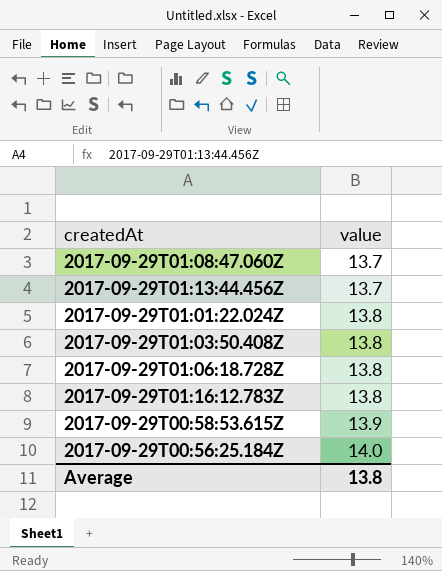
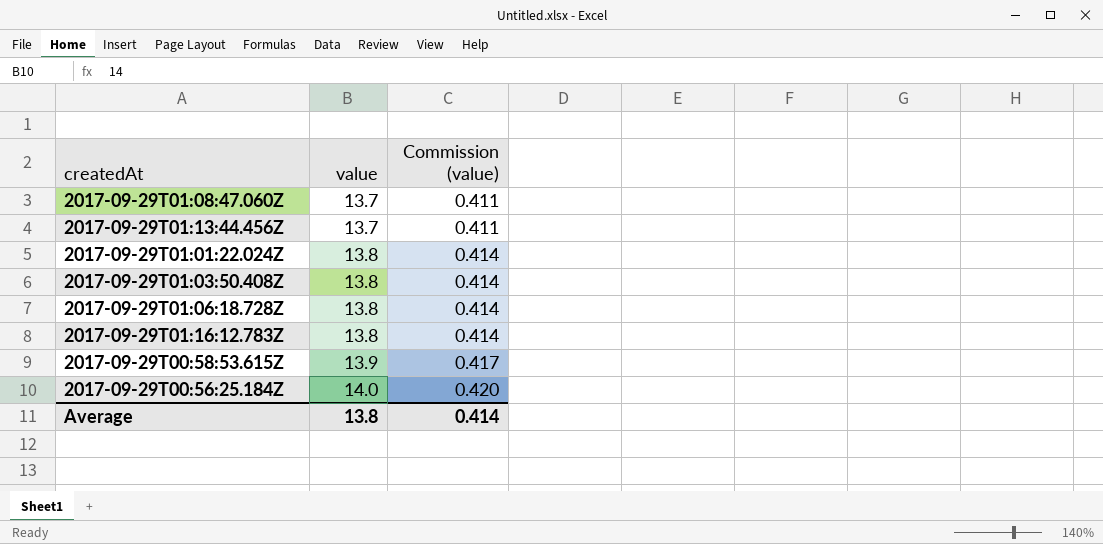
column Commission (value) | formula: none -> [value] * 0.03

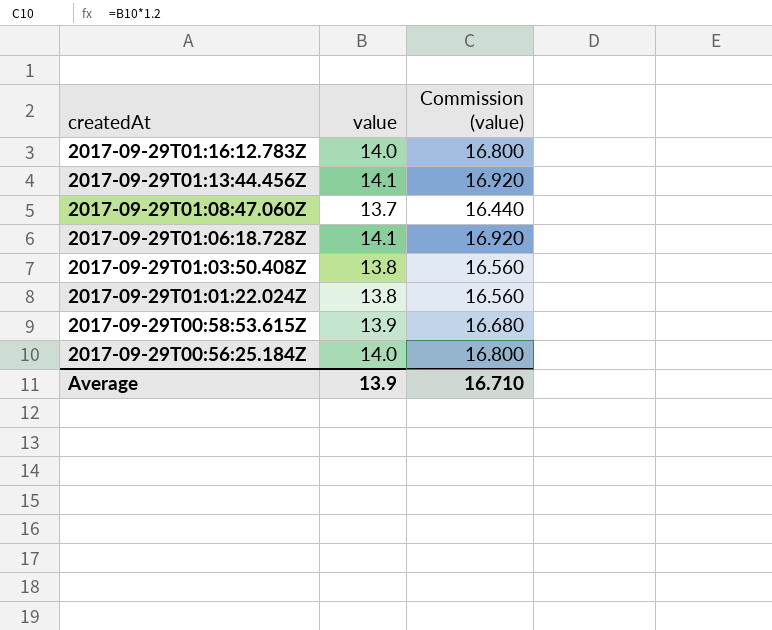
row order: value ascending -> createdAt descending
column Commission (value) | formula: [value] * 0.03 -> [value] * 1.2
2017-09-29T01:16:12.783Z | value: 13.8 -> 14.0
2017-09-29T01:13:44.456Z | value: 13.7 -> 14.1
2017-09-29T01:06:18.728Z | value: 13.8 -> 14.1
Average | value: 13.8 -> 13.9
Average | Commission (value): 0.414 -> 16.710

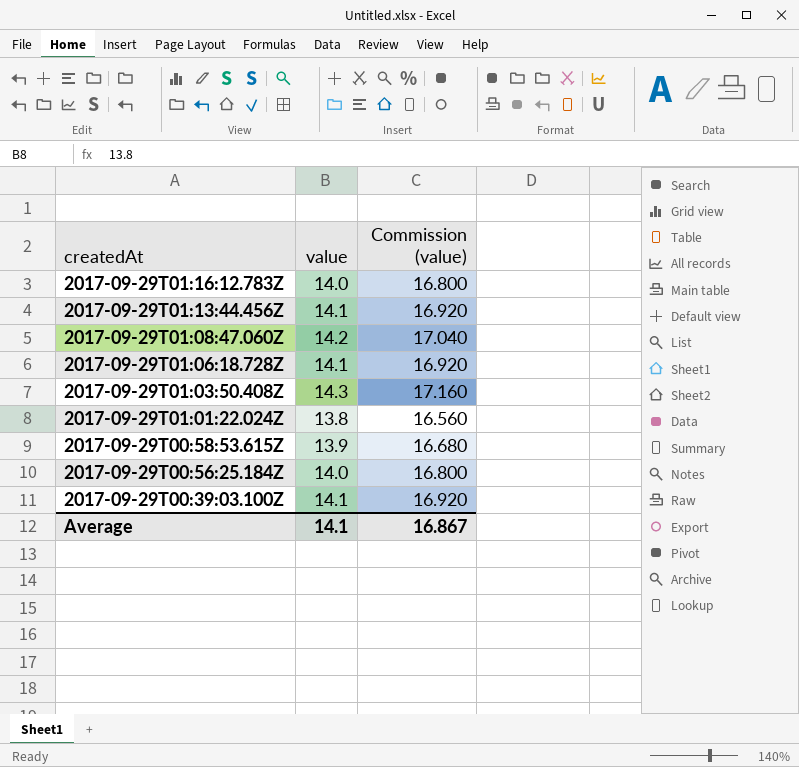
2017-09-29T01:08:47.060Z | value: 13.7 -> 14.2
2017-09-29T01:08:47.060Z | Commission (value): 16.440 -> 17.040
2017-09-29T01:03:50.408Z | value: 13.8 -> 14.3
2017-09-29T01:03:50.408Z | Commission (value): 16.560 -> 17.160
row 2017-09-29T00:39:03.100Z: none -> 14.1 | 16.920
Average | value: 13.9 -> 14.1
Average | Commission (value): 16.710 -> 16.867

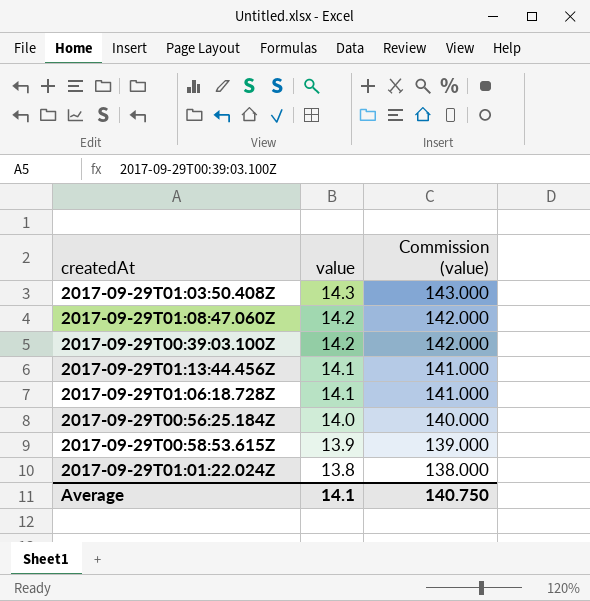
row order: createdAt descending -> value descending
column Commission (value) | formula: [value] * 1.2 -> [value] * 10
row 2017-09-29T01:16:12.783Z: 14.0 | 16.800 -> none
2017-09-29T00:39:03.100Z | value: 14.1 -> 14.2
Average | Commission (value): 16.867 -> 140.750

